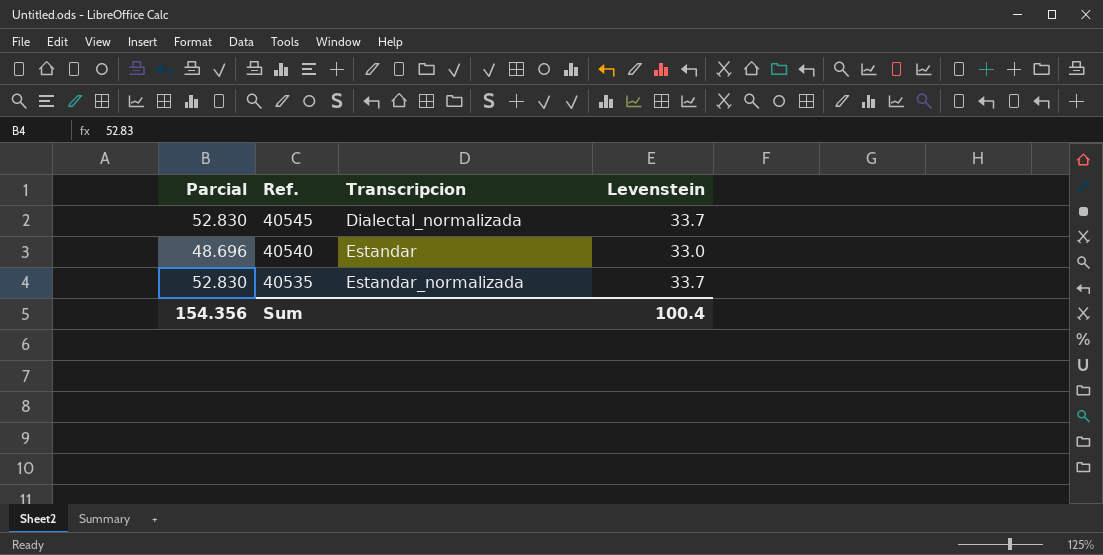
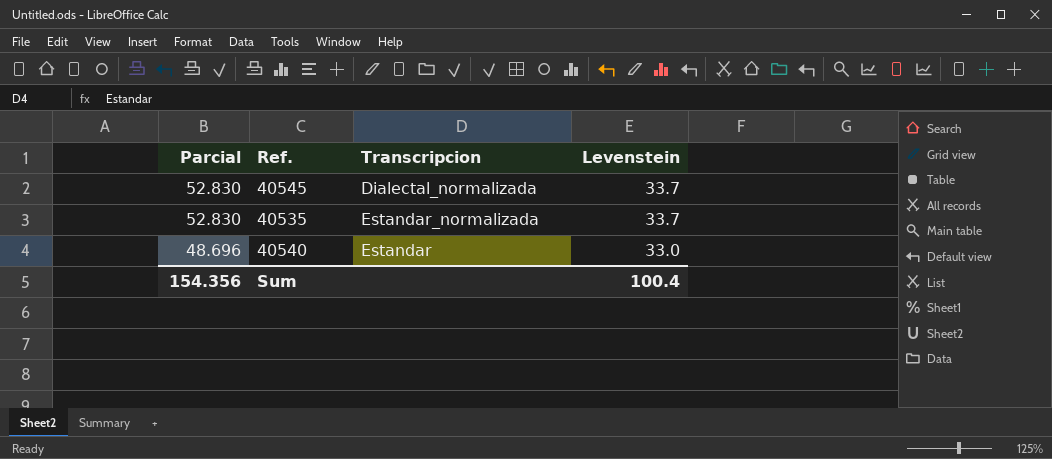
row order: Ref. descending -> Parcial descending

